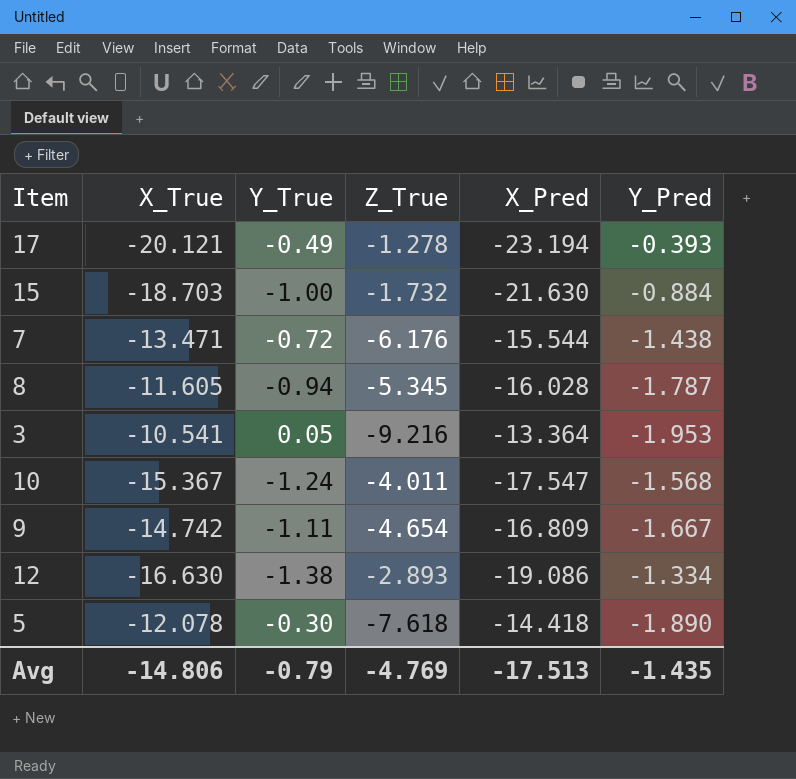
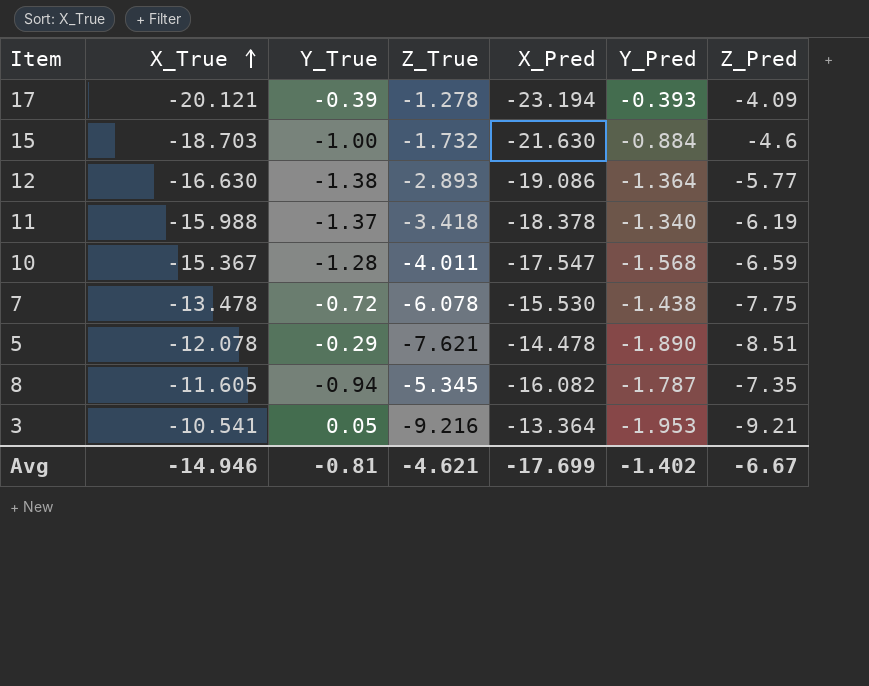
row order: none -> X_True ascending
column Z_Pred | position: none -> 7
row 9: -14.742 | -1.11 | -4.654 | -16.809 | -1.667 -> none
17 | Y_True: -0.49 -> -0.39
12 | Y_Pred: -1.334 -> -1.364
row 11: none -> -15.988 | -1.37 | -3.418 | -18.378 | -1.340 | -6.19
10 | Y_True: -1.24 -> -1.28
7 | X_True: -13.471 -> -13.478
7 | Z_True: -6.176 -> -6.078
7 | X_Pred: -15.544 -> -15.530
5 | Y_True: -0.30 -> -0.29
5 | Z_True: -7.618 -> -7.621
5 | X_Pred: -14.418 -> -14.478
8 | X_Pred: -16.028 -> -16.082
Avg | X_True: -14.806 -> -14.946
Avg | Y_True: -0.79 -> -0.81
Avg | Z_True: -4.769 -> -4.621
Avg | X_Pred: -17.513 -> -17.699
Avg | Y_Pred: -1.435 -> -1.402

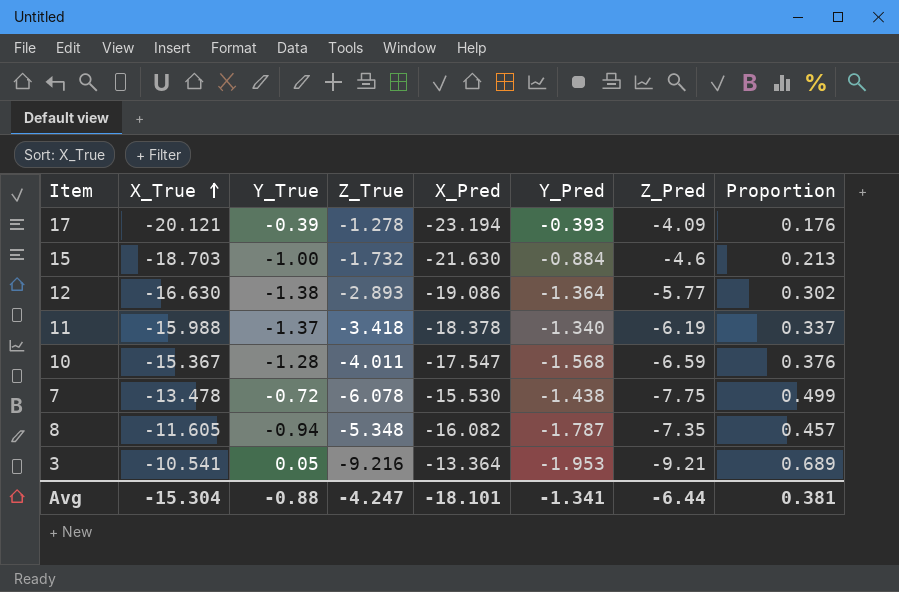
column Proportion | formula: none -> [Z_Pred] / [X_Pred]
row 5: -12.078 | -0.29 | -7.621 | -14.478 | -1.890 | -8.51 -> none
8 | Z_True: -5.345 -> -5.348
Avg | X_True: -14.946 -> -15.304
Avg | Y_True: -0.81 -> -0.88
Avg | Z_True: -4.621 -> -4.247
Avg | X_Pred: -17.699 -> -18.101
Avg | Y_Pred: -1.402 -> -1.341
Avg | Z_Pred: -6.67 -> -6.44

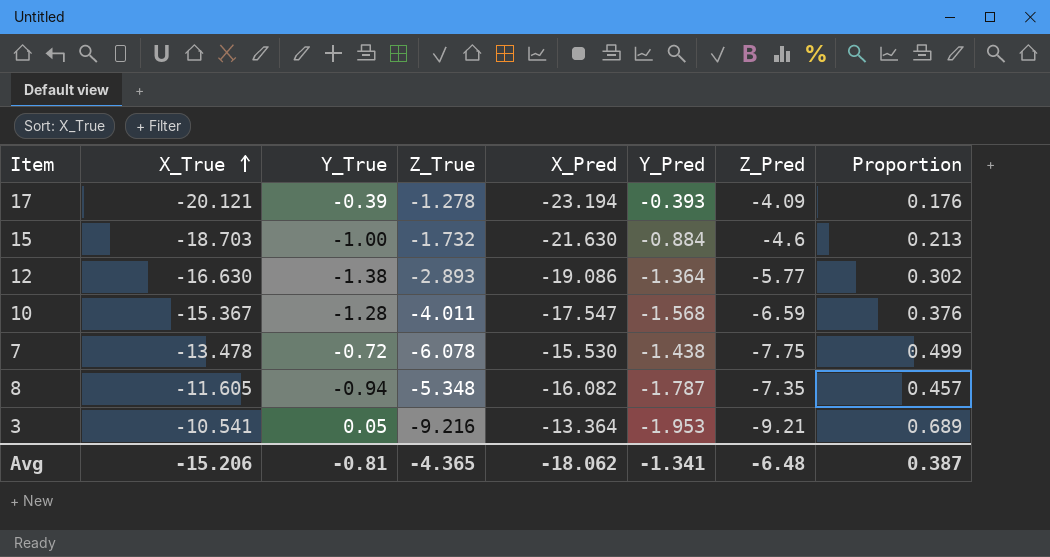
row 11: -15.988 | -1.37 | -3.418 | -18.378 | -1.340 | -6.19 | 0.337 -> none
Avg | X_True: -15.304 -> -15.206
Avg | Y_True: -0.88 -> -0.81
Avg | Z_True: -4.247 -> -4.365
Avg | X_Pred: -18.101 -> -18.062
Avg | Z_Pred: -6.44 -> -6.48
Avg | Proportion: 0.381 -> 0.387

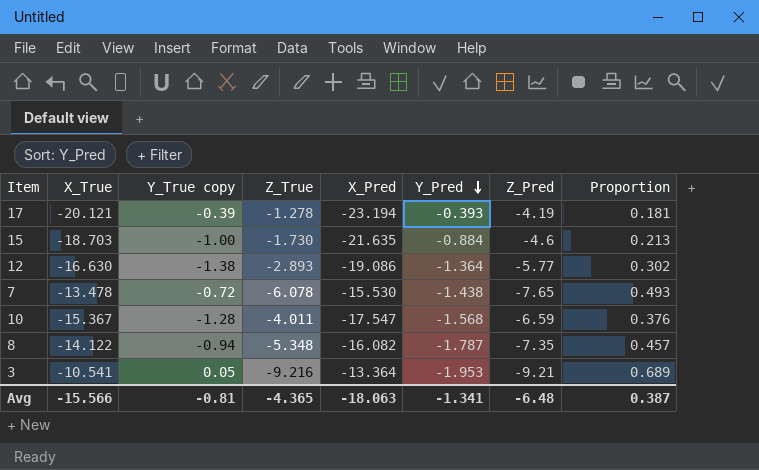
row order: X_True ascending -> Y_Pred descending
column name: Y_True -> Y_True copy
17 | Z_Pred: -4.09 -> -4.19
17 | Proportion: 0.176 -> 0.181
15 | Z_True: -1.732 -> -1.730
15 | X_Pred: -21.630 -> -21.635
7 | Z_Pred: -7.75 -> -7.65
7 | Proportion: 0.499 -> 0.493
8 | X_True: -11.605 -> -14.122
Avg | X_True: -15.206 -> -15.566
Avg | X_Pred: -18.062 -> -18.063

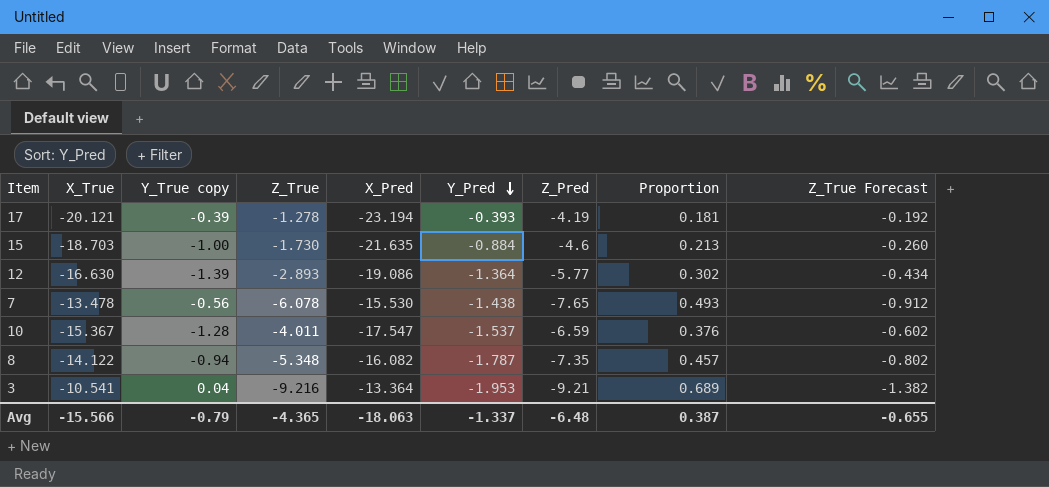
column Z_True Forecast | formula: none -> [Z_True] * 0.15
12 | Y_True copy: -1.38 -> -1.39
7 | Y_True copy: -0.72 -> -0.56
10 | Y_Pred: -1.568 -> -1.537
3 | Y_True copy: 0.05 -> 0.04
Avg | Y_True copy: -0.81 -> -0.79
Avg | Y_Pred: -1.341 -> -1.337

